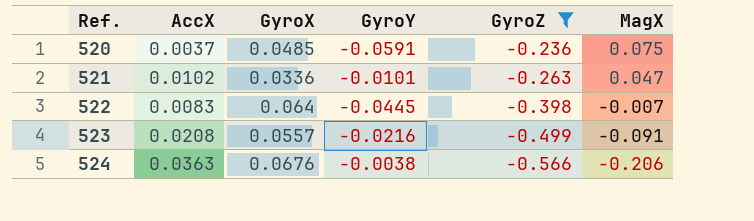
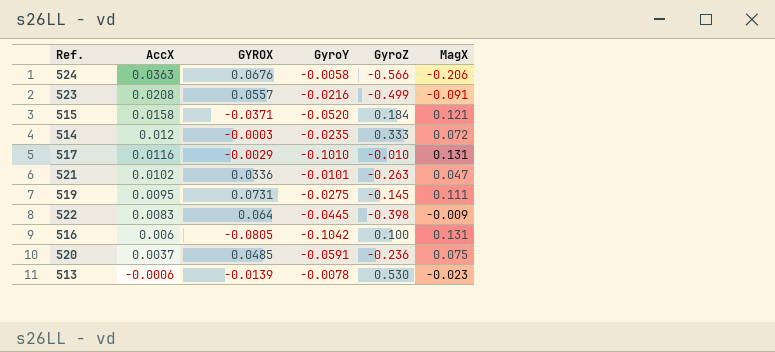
filter: GyroZ <= -0.236 -> none
row order: Ref. ascending -> AccX descending
column name: GyroX -> GYROX
524 | GyroY: -0.0038 -> -0.0058
522 | MagX: -0.007 -> -0.009

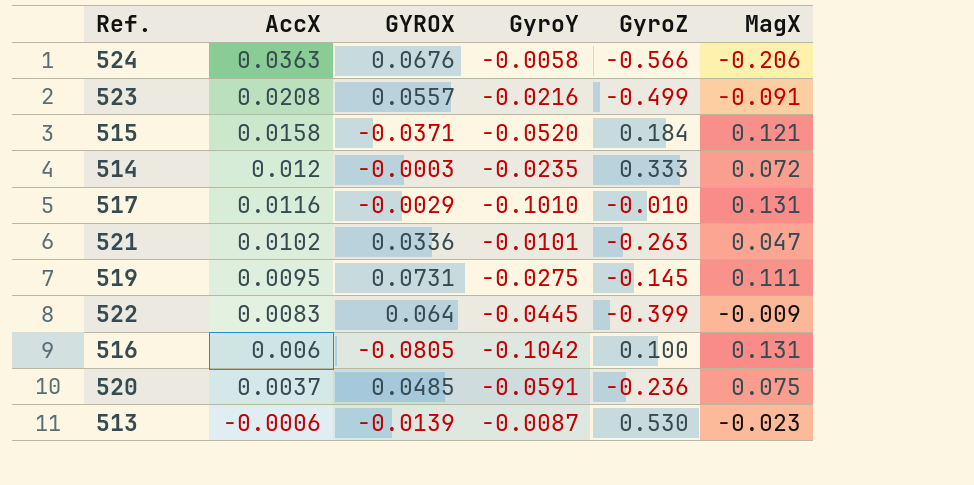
522 | GyroZ: -0.398 -> -0.399
513 | GyroY: -0.0078 -> -0.0087

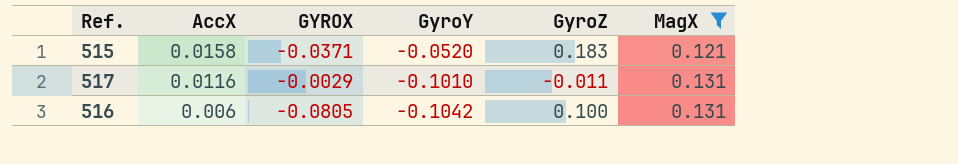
filter: none -> MagX >= 0.121
515 | GyroZ: 0.184 -> 0.183
517 | GyroZ: -0.010 -> -0.011

